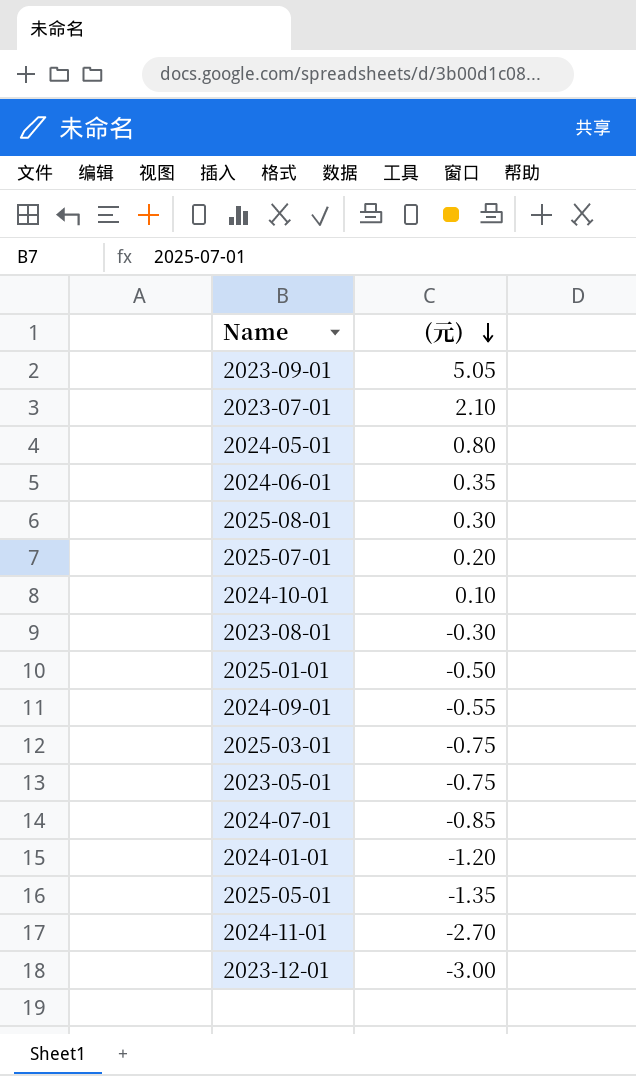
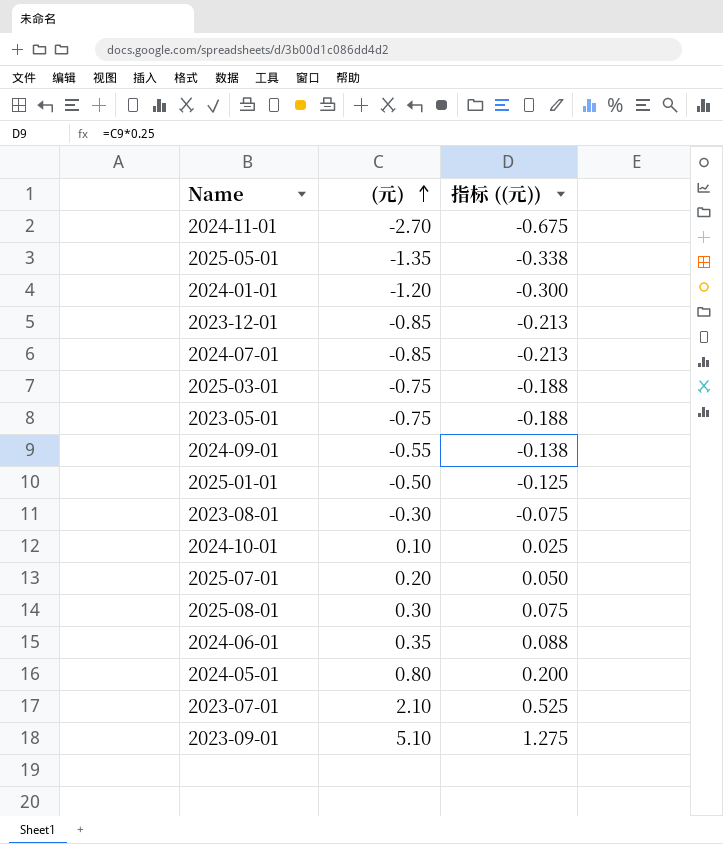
row order: (元) descending -> (元) ascending
column 指标 ((元)) | formula: none -> [(元)] * 0.25
2023-12-01 | (元): -3.00 -> -0.85
2023-09-01 | (元): 5.05 -> 5.10

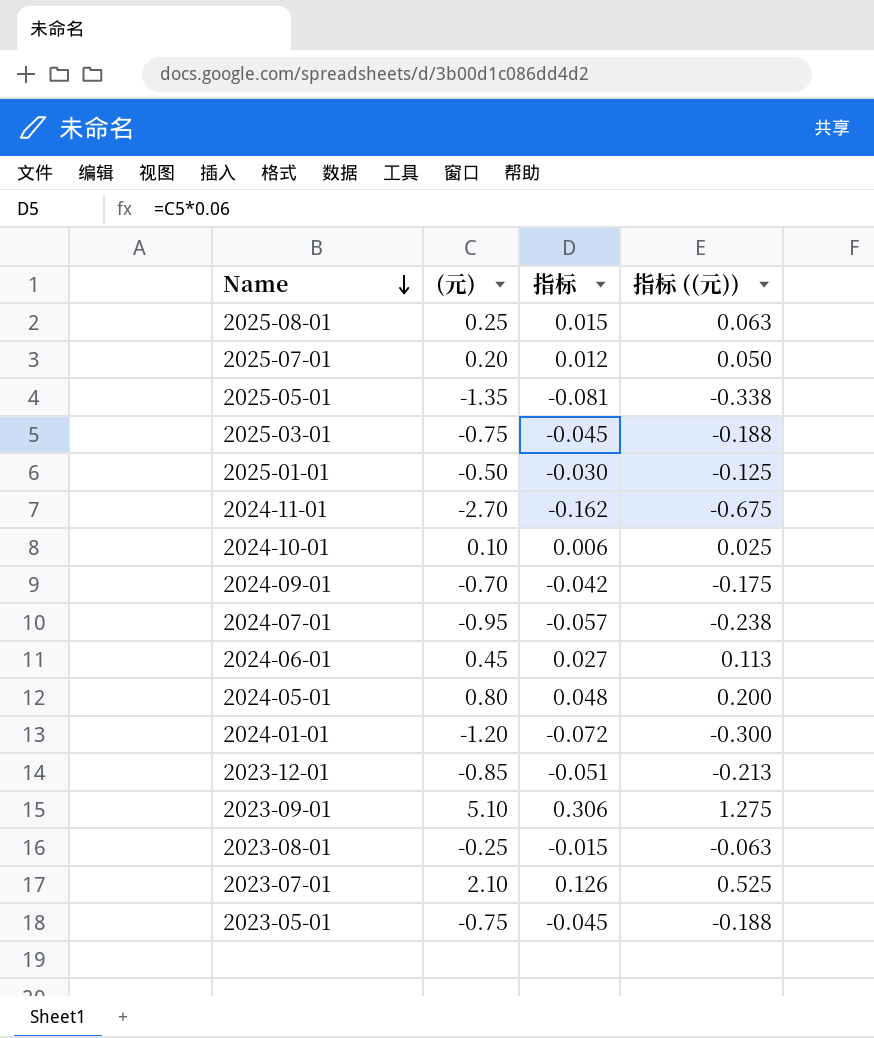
row order: (元) ascending -> Name descending
column 指标 | formula: none -> [(元)] * 0.06
2025-08-01 | (元): 0.30 -> 0.25
2025-08-01 | 指标 ((元)): 0.075 -> 0.063
2024-09-01 | (元): -0.55 -> -0.70
2024-09-01 | 指标 ((元)): -0.138 -> -0.175
2024-07-01 | (元): -0.85 -> -0.95
2024-07-01 | 指标 ((元)): -0.213 -> -0.238
2024-06-01 | (元): 0.35 -> 0.45
2024-06-01 | 指标 ((元)): 0.088 -> 0.113
2023-08-01 | (元): -0.30 -> -0.25
2023-08-01 | 指标 ((元)): -0.075 -> -0.063

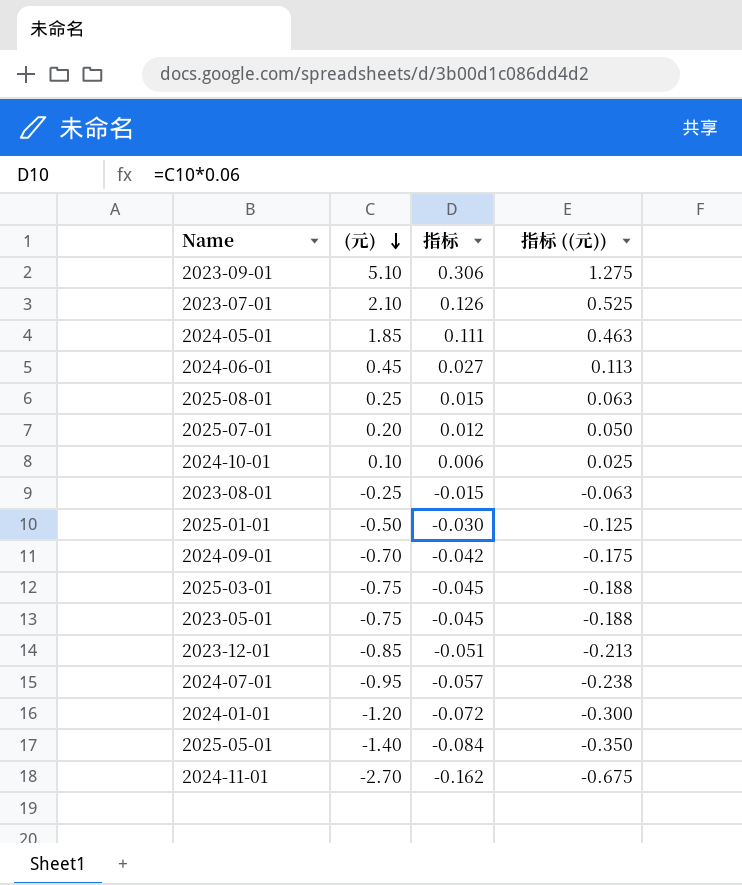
row order: Name descending -> (元) descending
2024-05-01 | (元): 0.80 -> 1.85
2024-05-01 | 指标: 0.048 -> 0.111
2024-05-01 | 指标 ((元)): 0.200 -> 0.463
2025-05-01 | (元): -1.35 -> -1.40
2025-05-01 | 指标: -0.081 -> -0.084
2025-05-01 | 指标 ((元)): -0.338 -> -0.350

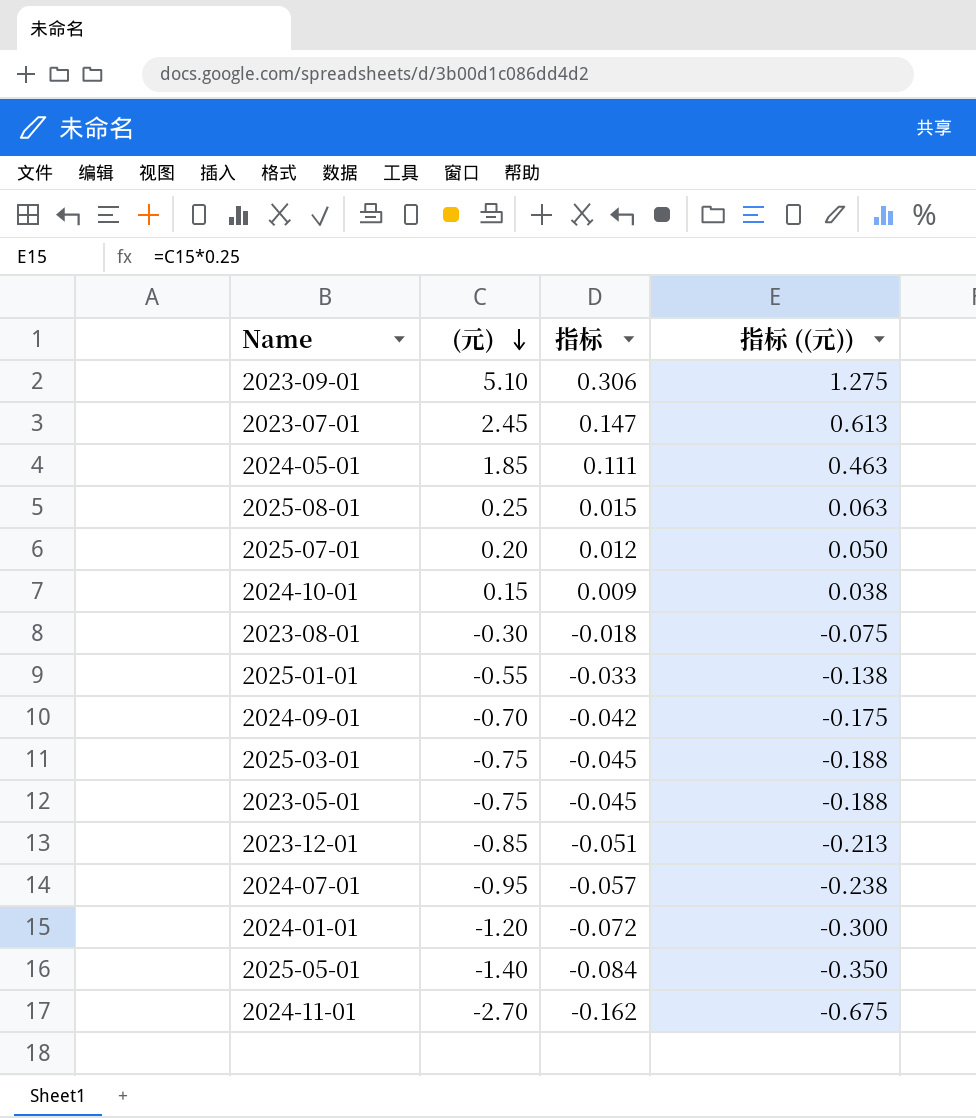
row 2024-06-01: 0.45 | 0.027 | 0.113 -> none
2023-07-01 | (元): 2.10 -> 2.45
2023-07-01 | 指标: 0.126 -> 0.147
2023-07-01 | 指标 ((元)): 0.525 -> 0.613
2024-10-01 | (元): 0.10 -> 0.15
2024-10-01 | 指标: 0.006 -> 0.009
2024-10-01 | 指标 ((元)): 0.025 -> 0.038
2023-08-01 | (元): -0.25 -> -0.30
2023-08-01 | 指标: -0.015 -> -0.018
2023-08-01 | 指标 ((元)): -0.063 -> -0.075
2025-01-01 | (元): -0.50 -> -0.55
2025-01-01 | 指标: -0.030 -> -0.033
2025-01-01 | 指标 ((元)): -0.125 -> -0.138

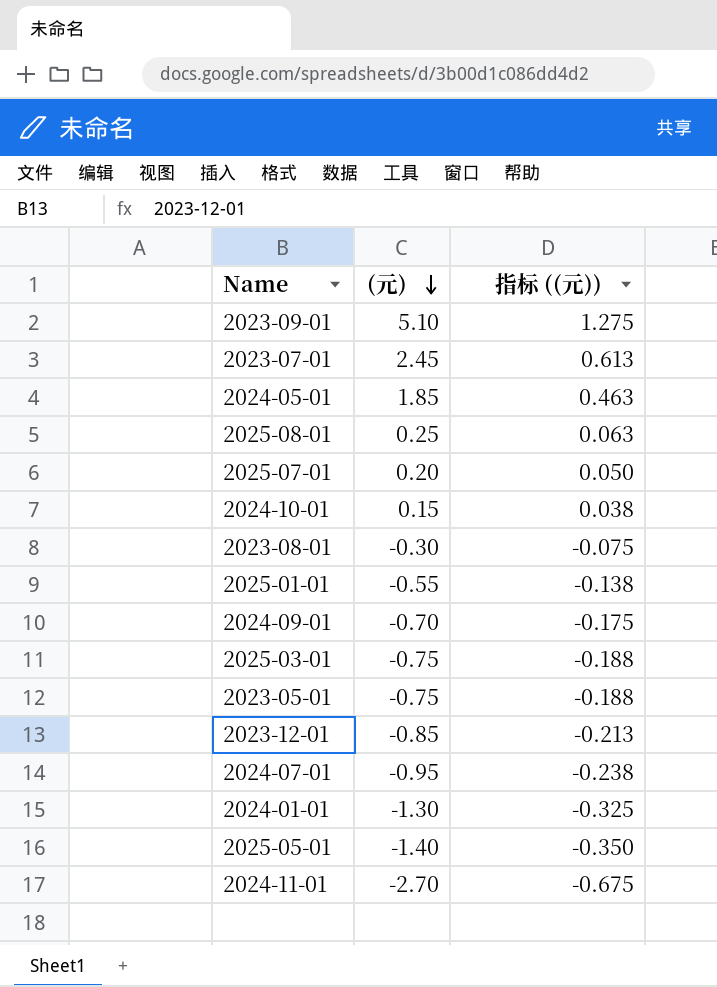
column 指标 | formula: [(元)] * 0.06 -> none
2024-01-01 | (元): -1.20 -> -1.30
2024-01-01 | 指标 ((元)): -0.300 -> -0.325

